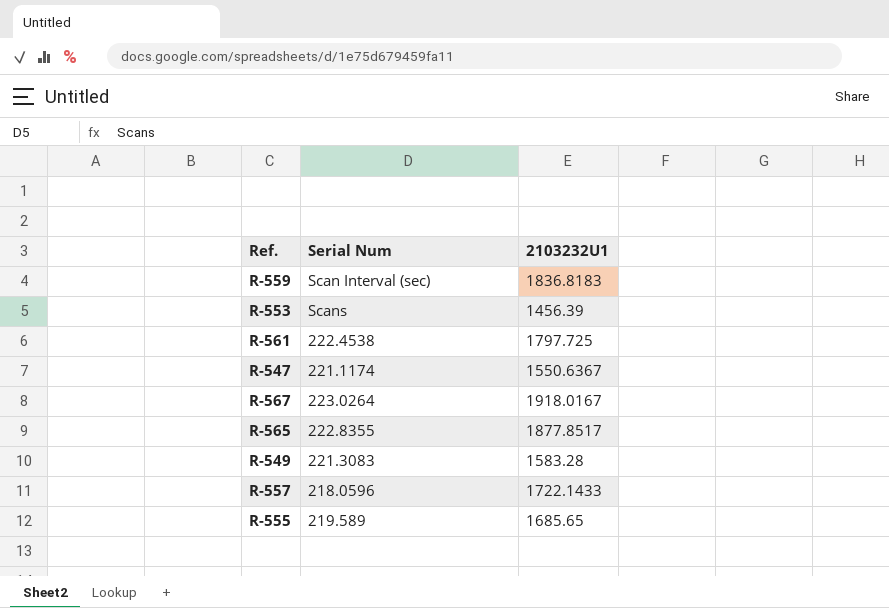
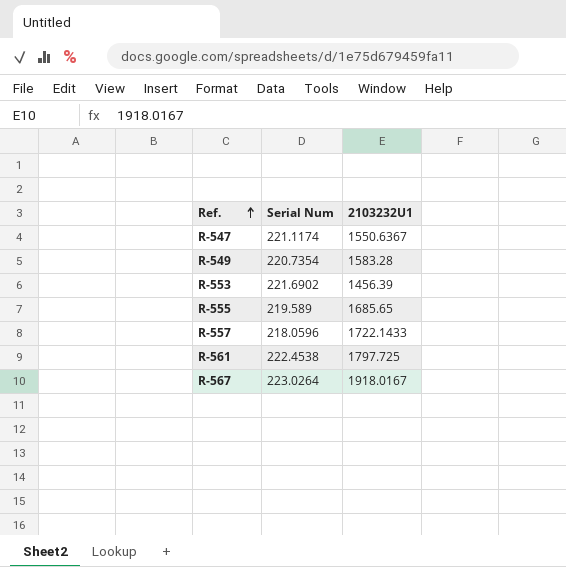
row order: none -> Ref. ascending
row R-559: Scan Interval (sec) | 1836.8183 -> none
row R-565: 222.8355 | 1877.8517 -> none
R-549 | Serial Num: 221.3083 -> 220.7354
R-553 | Serial Num: Scans -> 221.6902

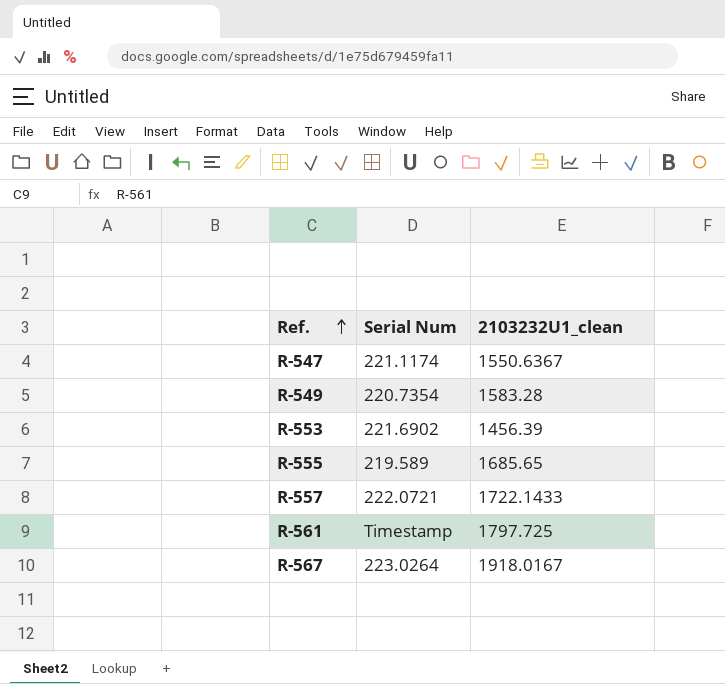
column name: 2103232U1 -> 2103232U1_clean
R-557 | Serial Num: 218.0596 -> 222.0721
R-561 | Serial Num: 222.4538 -> Timestamp

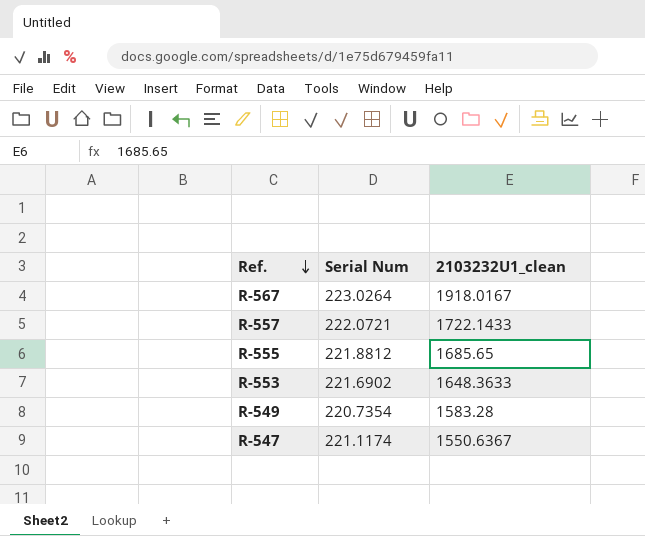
row order: Ref. ascending -> Ref. descending
row R-561: Timestamp | 1797.725 -> none
R-555 | Serial Num: 219.589 -> 221.8812
R-553 | 2103232U1_clean: 1456.39 -> 1648.3633

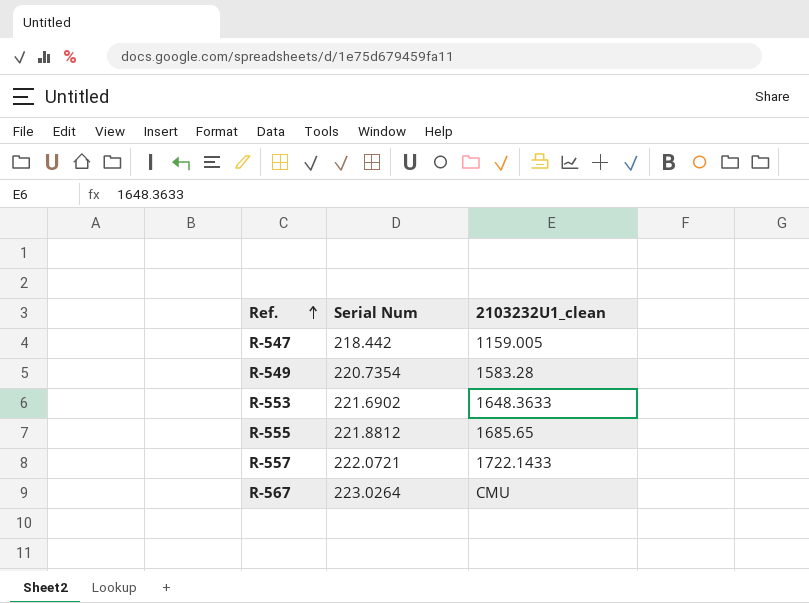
row order: Ref. descending -> Ref. ascending
R-547 | Serial Num: 221.1174 -> 218.442
R-547 | 2103232U1_clean: 1550.6367 -> 1159.005
R-567 | 2103232U1_clean: 1918.0167 -> CMU

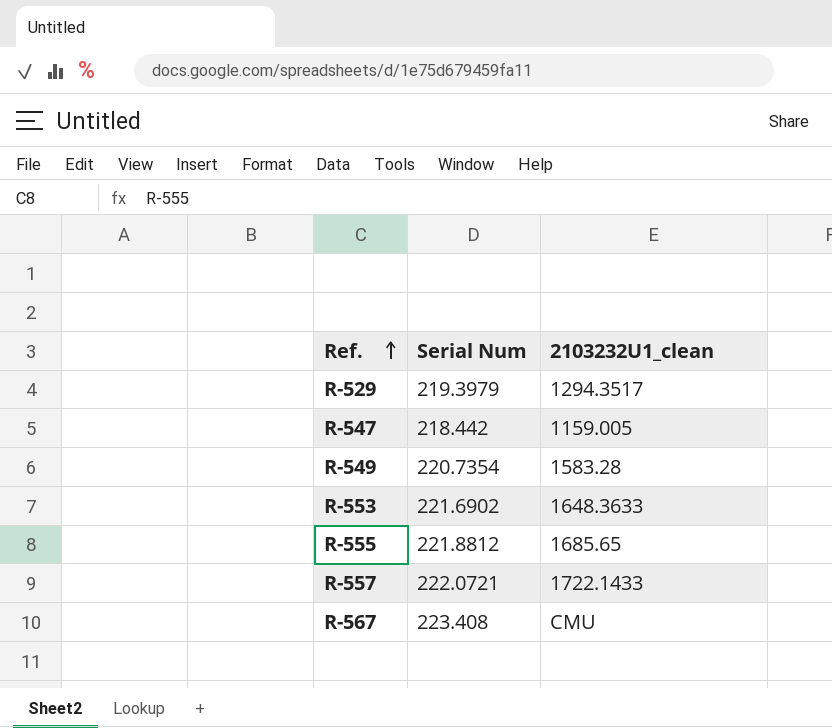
row R-529: none -> 219.3979 | 1294.3517
R-567 | Serial Num: 223.0264 -> 223.408

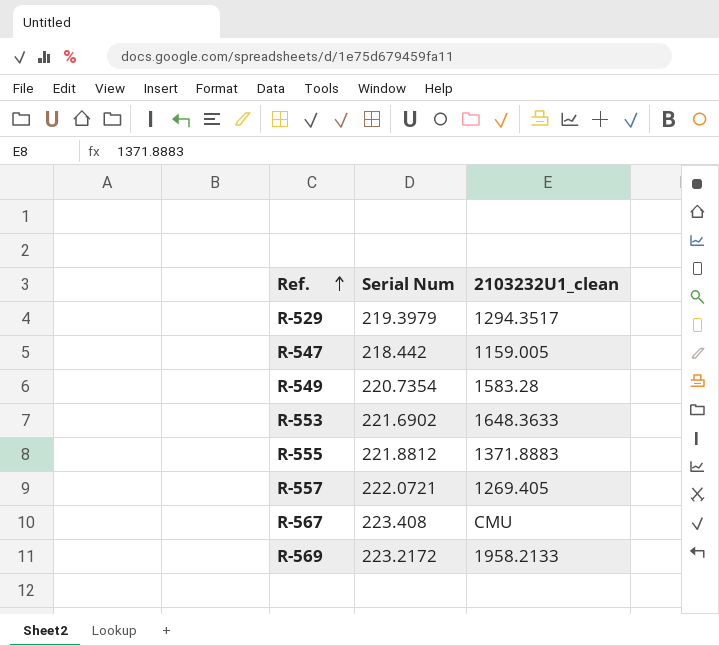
R-555 | 2103232U1_clean: 1685.65 -> 1371.8883
R-557 | 2103232U1_clean: 1722.1433 -> 1269.405
row R-569: none -> 223.2172 | 1958.2133

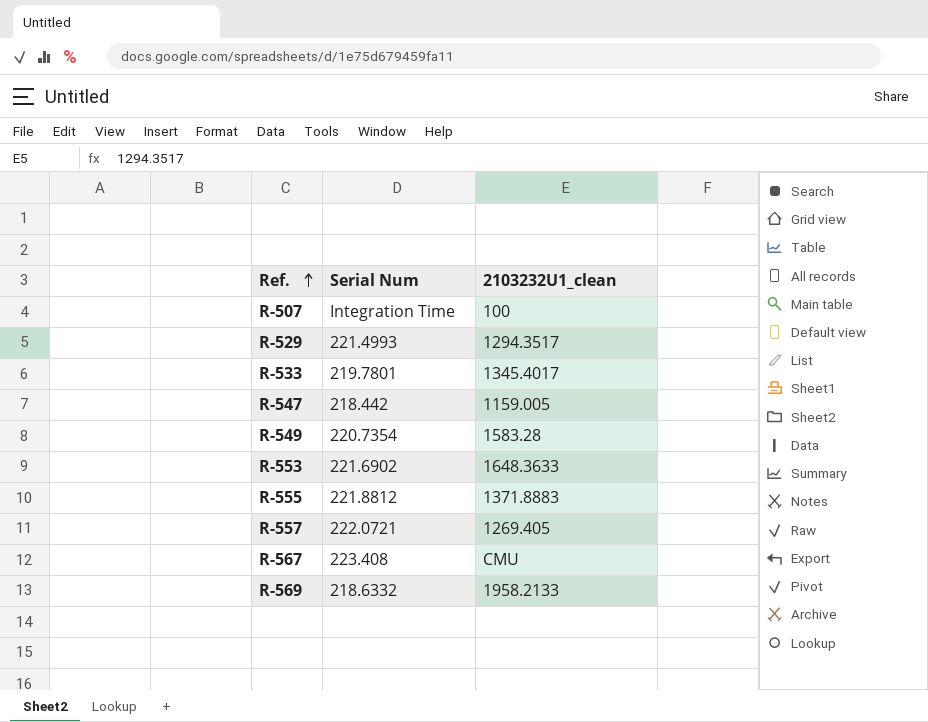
row R-507: none -> Integration Time | 100
R-529 | Serial Num: 219.3979 -> 221.4993
row R-533: none -> 219.7801 | 1345.4017
R-569 | Serial Num: 223.2172 -> 218.6332

